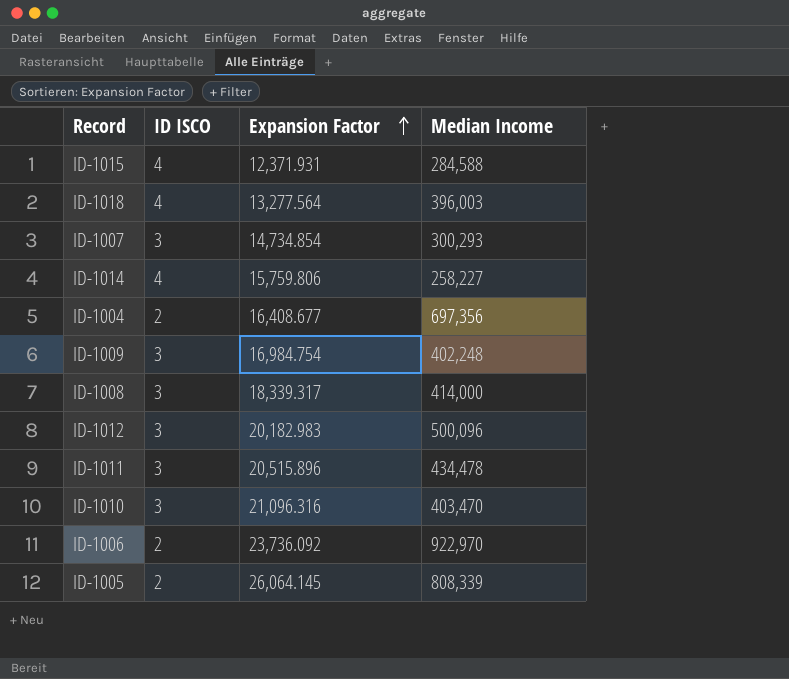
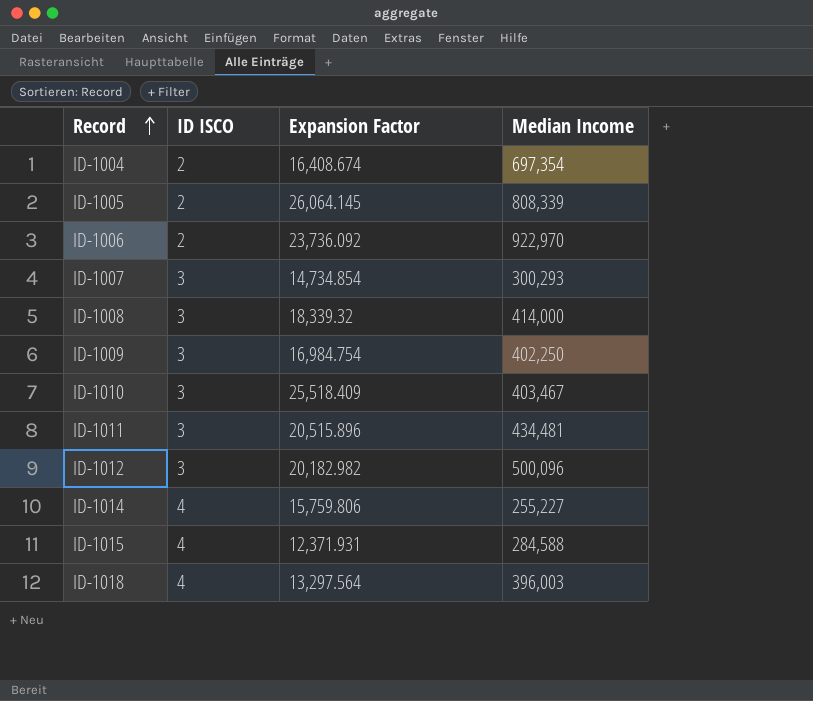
row order: Expansion Factor ascending -> Record ascending
ID-1004 | Expansion Factor: 16,408.677 -> 16,408.674
ID-1004 | Median Income: 697,356 -> 697,354
ID-1008 | Expansion Factor: 18,339.317 -> 18,339.32
ID-1009 | Median Income: 402,248 -> 402,250
ID-1010 | Expansion Factor: 21,096.316 -> 25,518.409
ID-1010 | Median Income: 403,470 -> 403,467
ID-1011 | Median Income: 434,478 -> 434,481
ID-1012 | Expansion Factor: 20,182.983 -> 20,182.982
ID-1014 | Median Income: 258,227 -> 255,227
ID-1018 | Expansion Factor: 13,277.564 -> 13,297.564

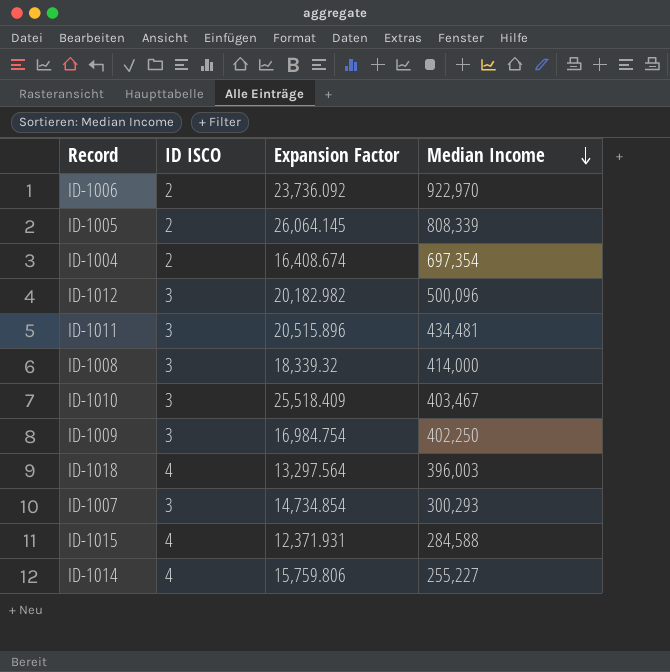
row order: Record ascending -> Median Income descending

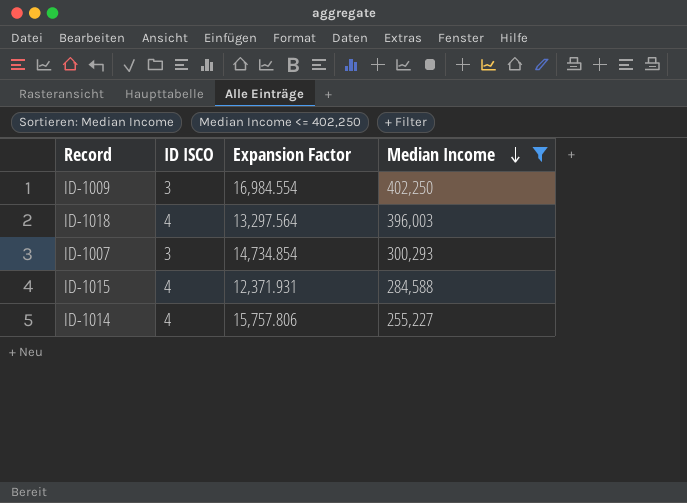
filter: none -> Median Income <= 402,250
ID-1009 | Expansion Factor: 16,984.754 -> 16,984.554
ID-1014 | Expansion Factor: 15,759.806 -> 15,757.806

